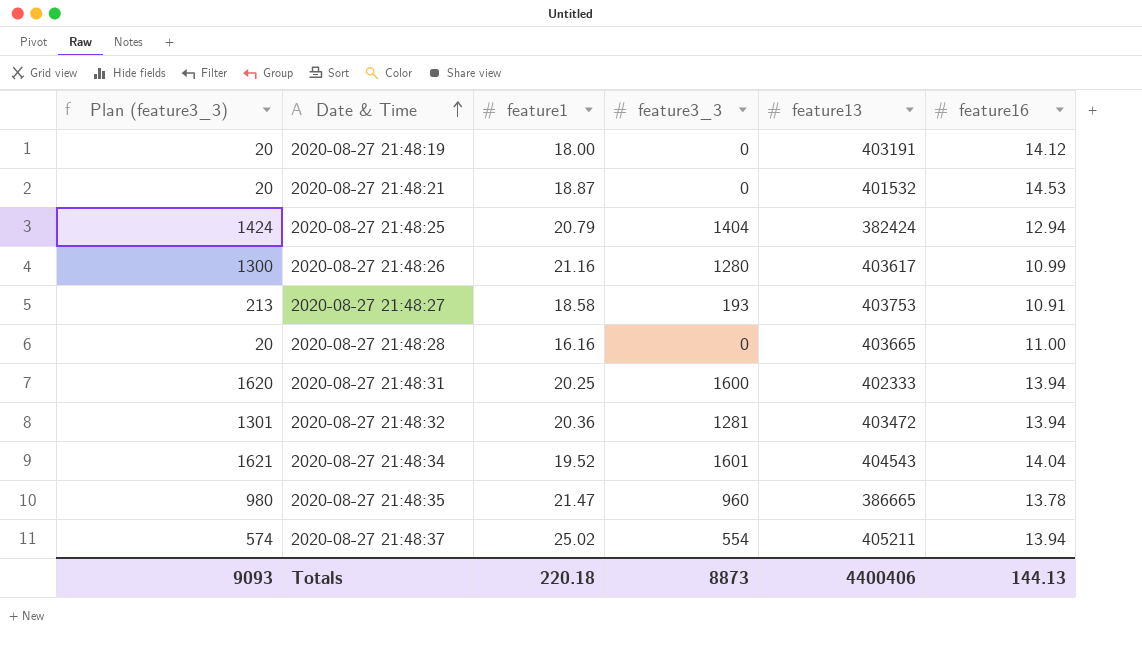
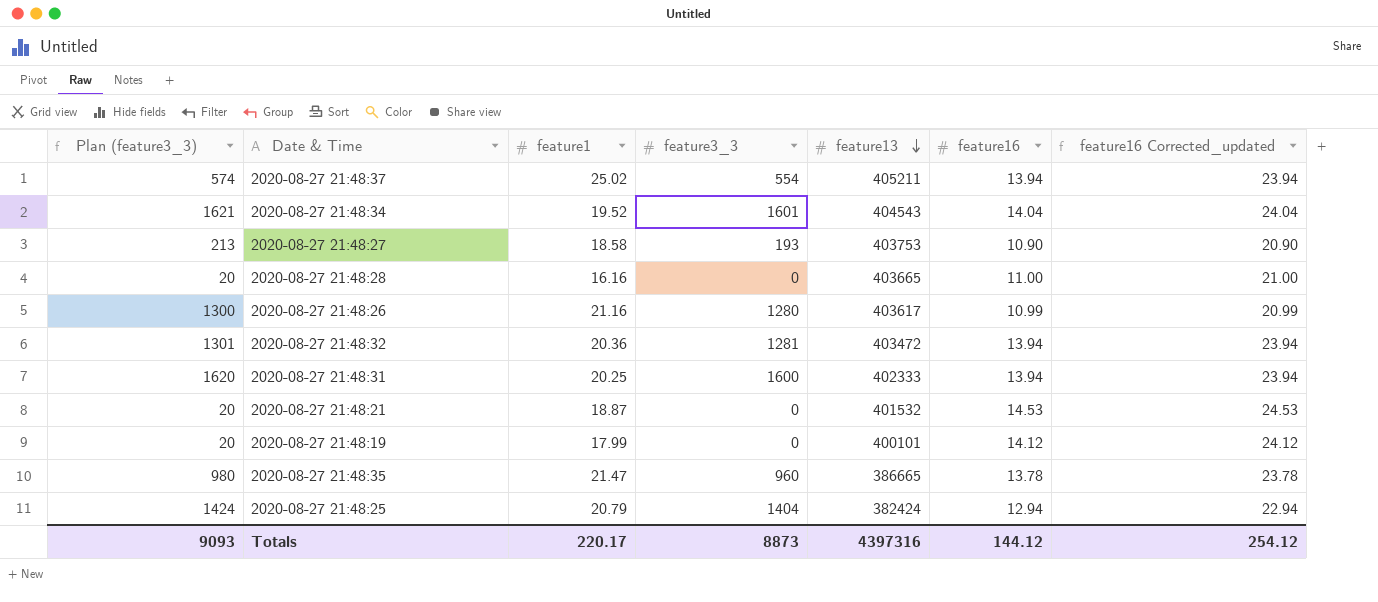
row order: Date & Time ascending -> feature13 descending
column feature16 Corrected_updated | formula: none -> [feature16] + 10
2020-08-27 21:48:27 | feature16: 10.91 -> 10.90
2020-08-27 21:48:19 | feature1: 18.00 -> 17.99
2020-08-27 21:48:19 | feature13: 403191 -> 400101
Totals | feature1: 220.18 -> 220.17
Totals | feature13: 4400406 -> 4397316
Totals | feature16: 144.13 -> 144.12

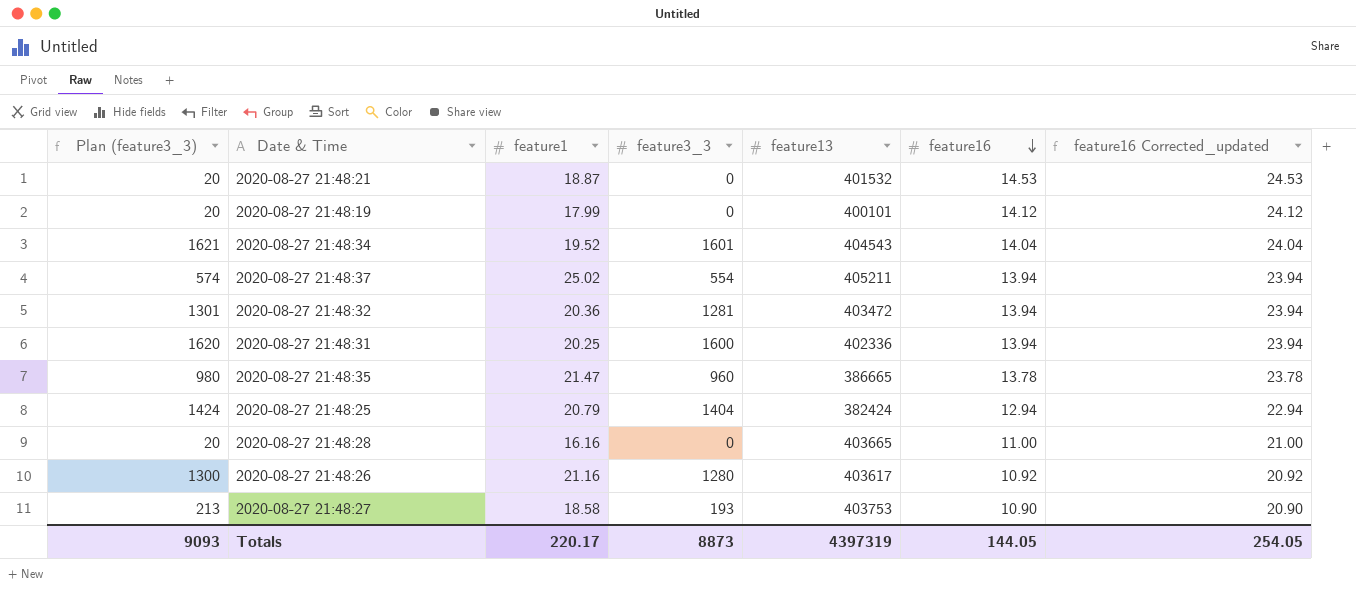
row order: feature13 descending -> feature16 descending
2020-08-27 21:48:31 | feature13: 402333 -> 402336
2020-08-27 21:48:26 | feature16: 10.99 -> 10.92
2020-08-27 21:48:26 | feature16 Corrected_updated: 20.99 -> 20.92
Totals | feature13: 4397316 -> 4397319
Totals | feature16: 144.12 -> 144.05
Totals | feature16 Corrected_updated: 254.12 -> 254.05

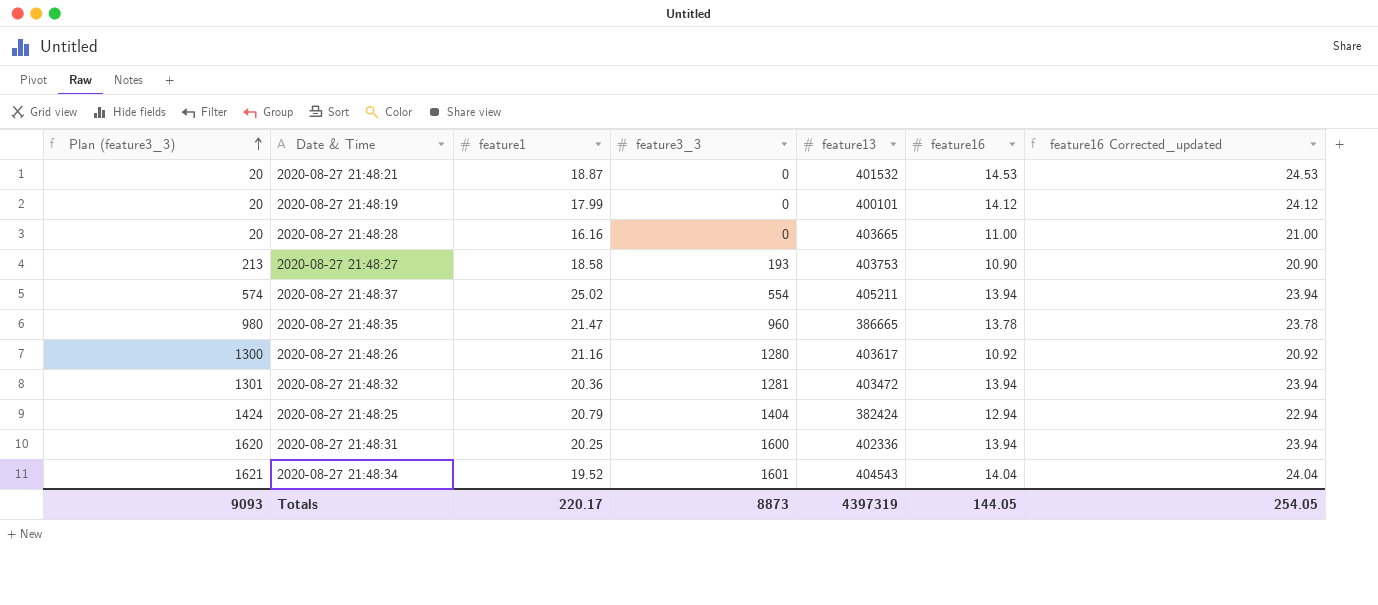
row order: feature16 descending -> Plan (feature3_3) ascending

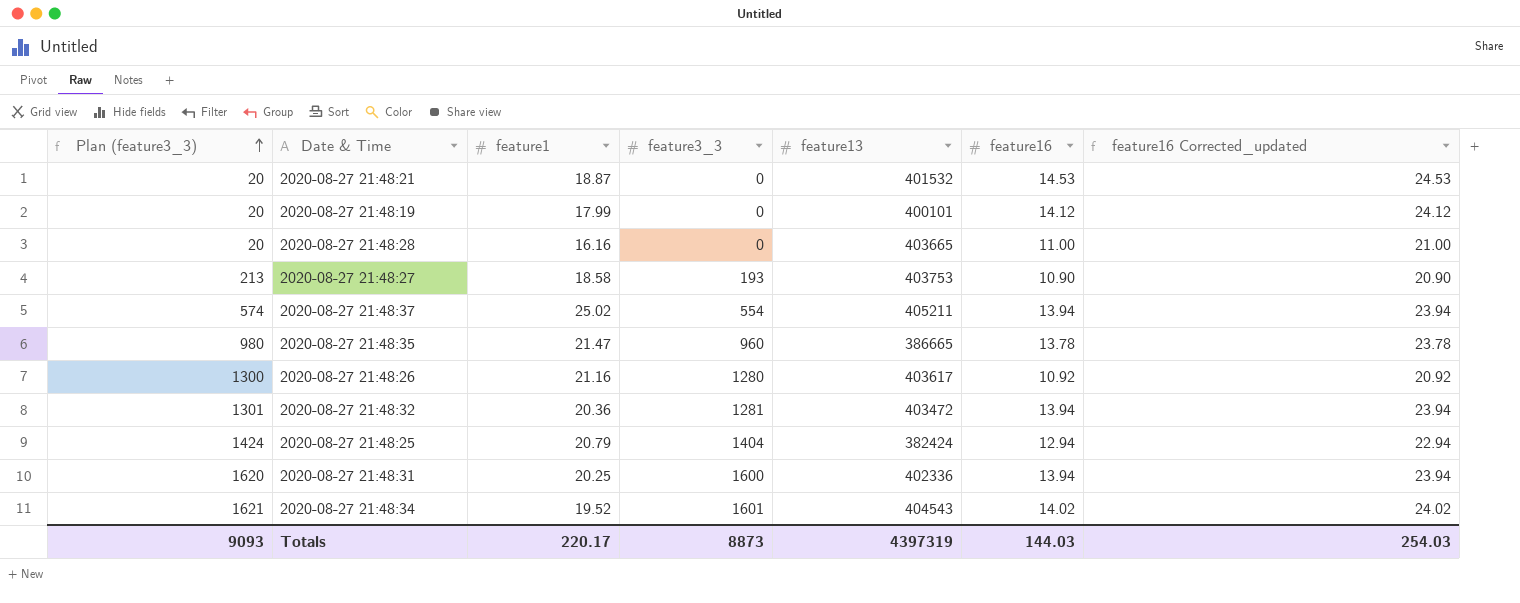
2020-08-27 21:48:34 | feature16: 14.04 -> 14.02
2020-08-27 21:48:34 | feature16 Corrected_updated: 24.04 -> 24.02
Totals | feature16: 144.05 -> 144.03
Totals | feature16 Corrected_updated: 254.05 -> 254.03

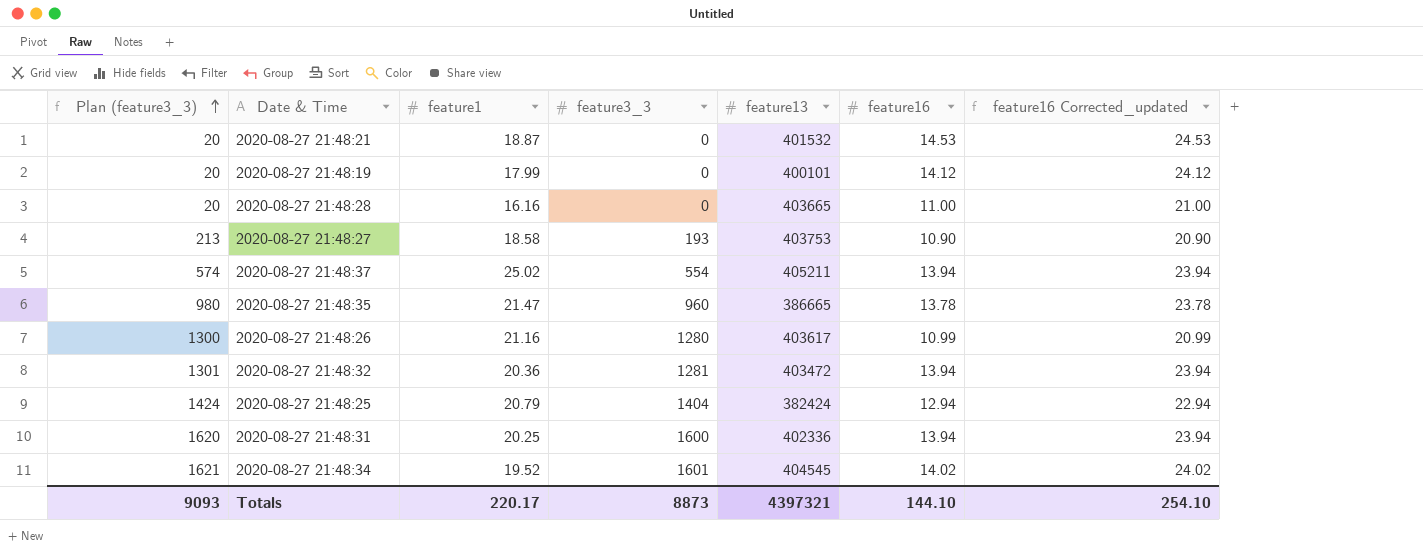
2020-08-27 21:48:26 | feature16: 10.92 -> 10.99
2020-08-27 21:48:26 | feature16 Corrected_updated: 20.92 -> 20.99
2020-08-27 21:48:34 | feature13: 404543 -> 404545
Totals | feature13: 4397319 -> 4397321
Totals | feature16: 144.03 -> 144.10
Totals | feature16 Corrected_updated: 254.03 -> 254.10

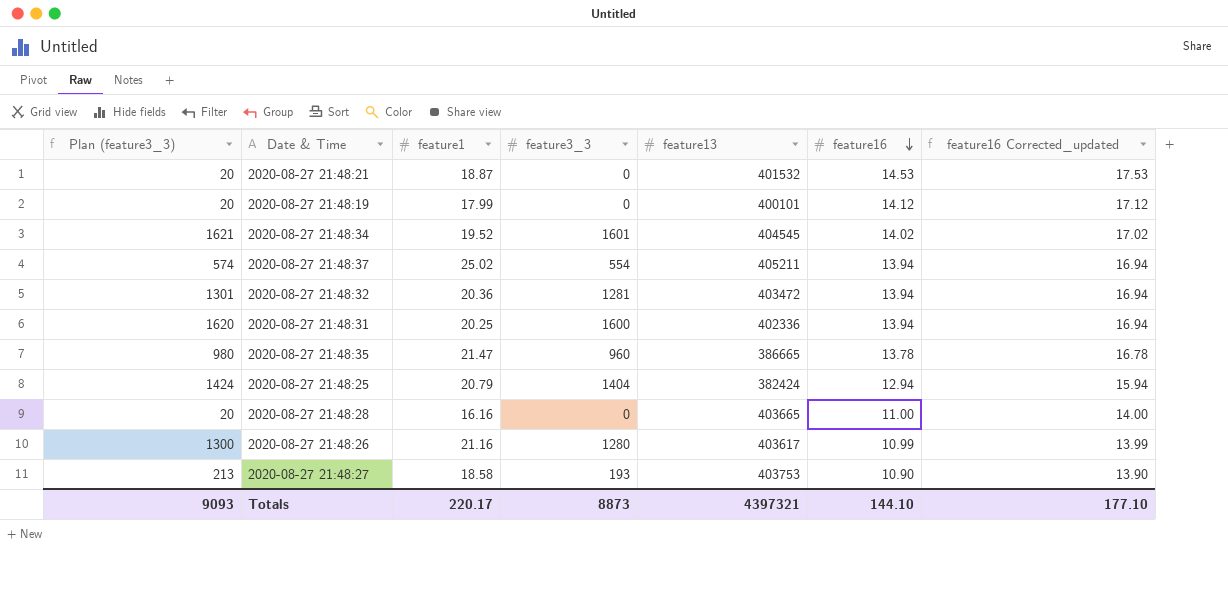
row order: Plan (feature3_3) ascending -> feature16 descending
column feature16 Corrected_updated | formula: [feature16] + 10 -> [feature16] + 3
Totals | feature16 Corrected_updated: 254.10 -> 177.10

